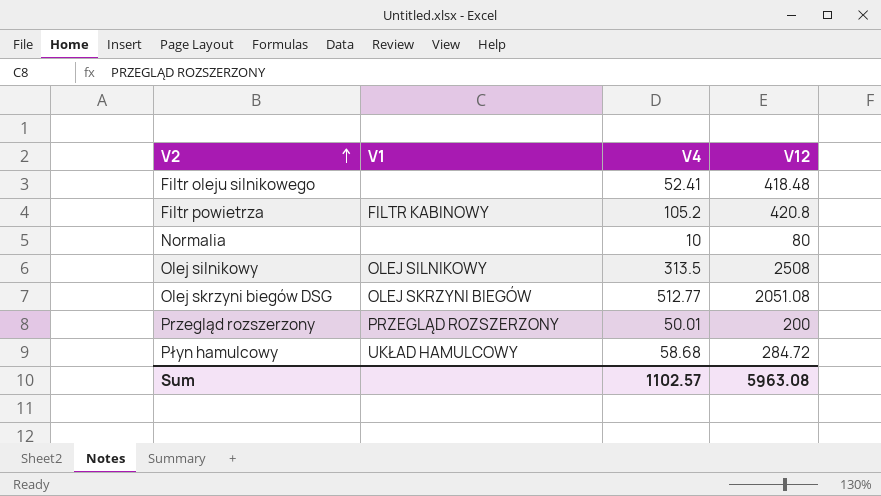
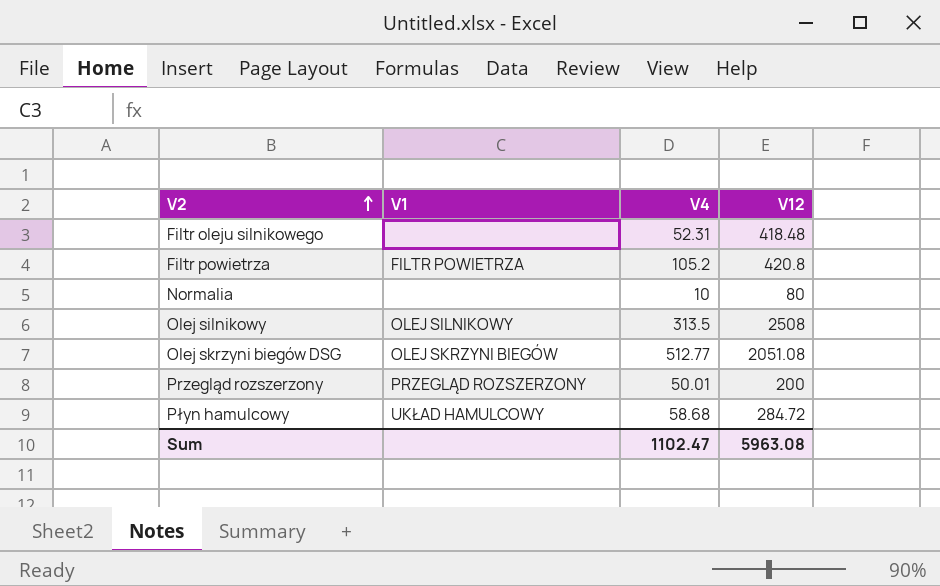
Filtr oleju silnikowego | V4: 52.41 -> 52.31
Filtr powietrza | V1: FILTR KABINOWY -> FILTR POWIETRZA
Sum | V4: 1102.57 -> 1102.47

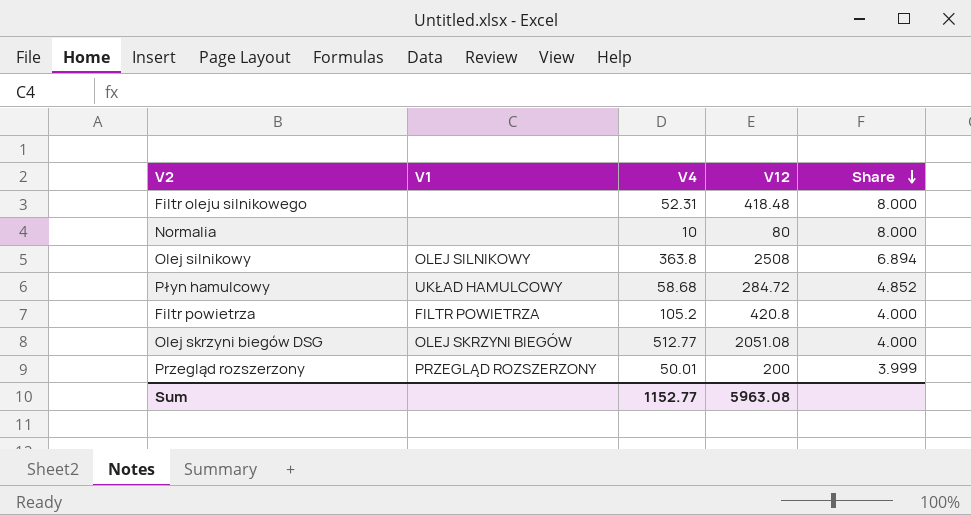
row order: V2 ascending -> Share descending
column Share | formula: none -> [V12] / [V4]
Olej silnikowy | V4: 313.5 -> 363.8
Sum | V4: 1102.47 -> 1152.77

